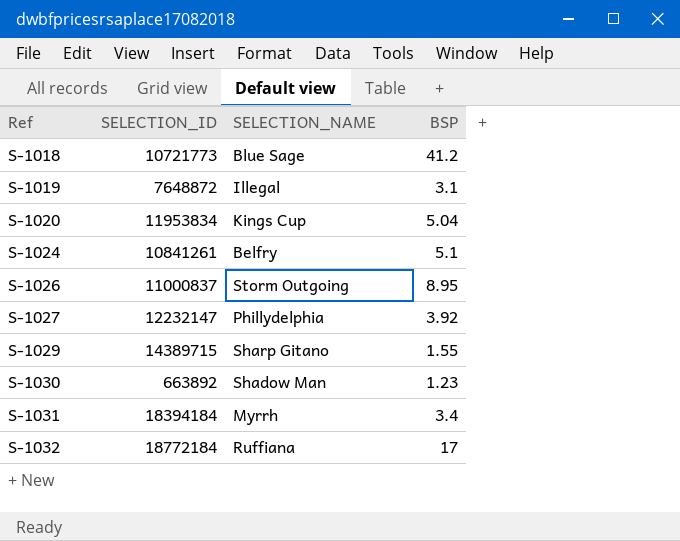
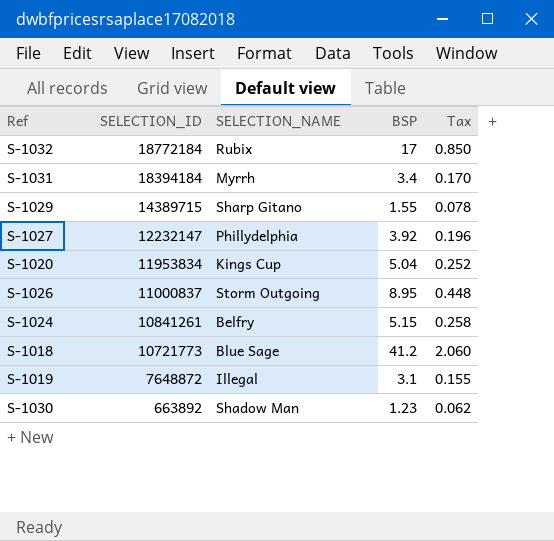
row order: Ref ascending -> SELECTION_ID descending
column Tax | formula: none -> [BSP] * 0.05
S-1032 | SELECTION_NAME: Ruffiana -> Rubix
S-1024 | BSP: 5.1 -> 5.15

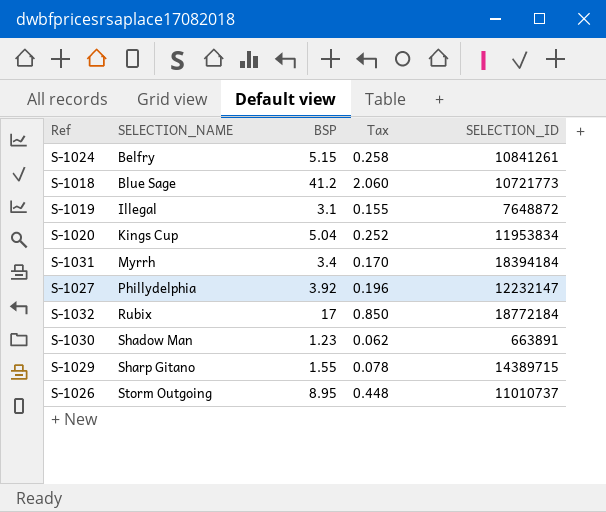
row order: SELECTION_ID descending -> SELECTION_NAME ascending
column SELECTION_ID | position: 2 -> 5
S-1030 | SELECTION_ID: 663892 -> 663891
S-1026 | SELECTION_ID: 11000837 -> 11010737

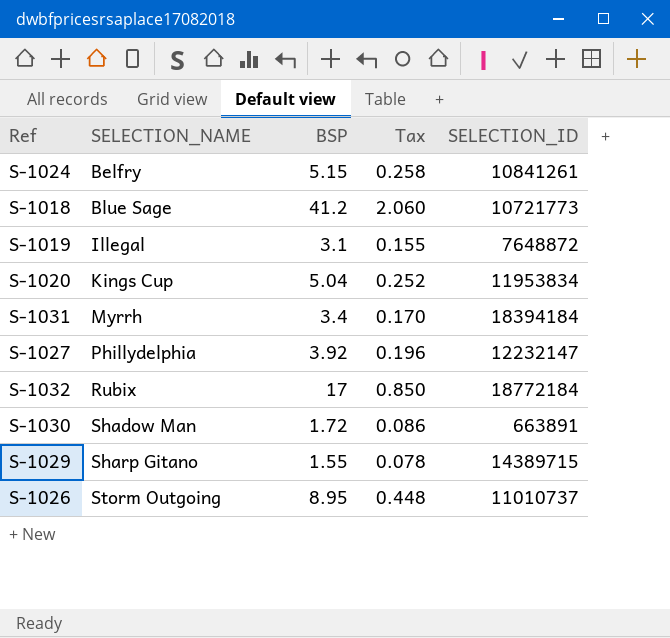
S-1030 | BSP: 1.23 -> 1.72
S-1030 | Tax: 0.062 -> 0.086

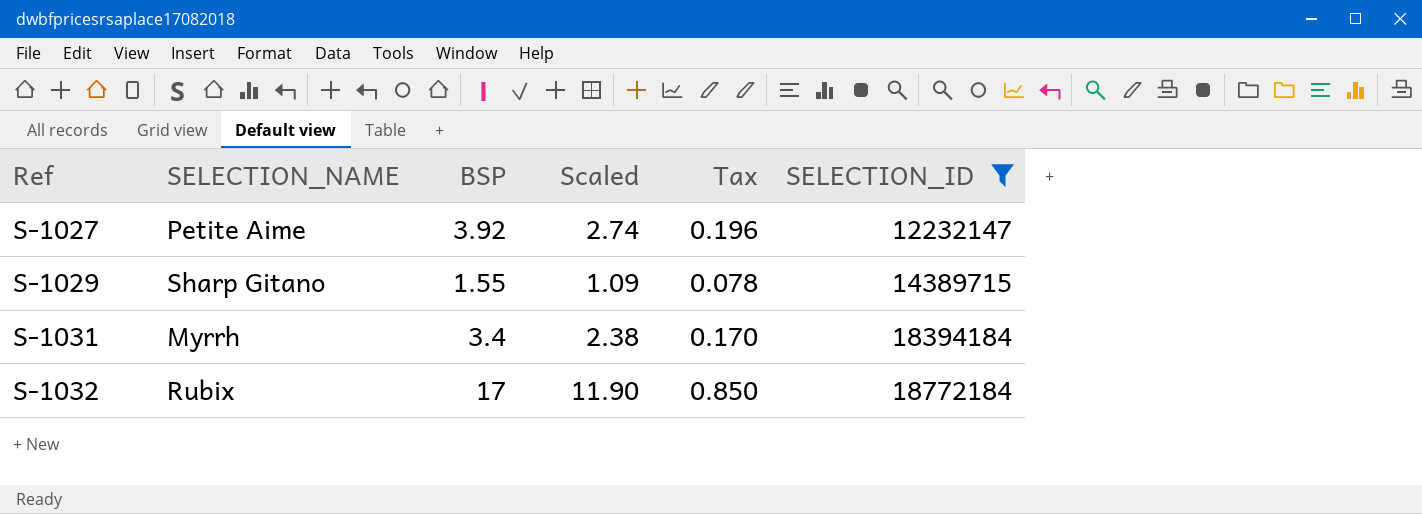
filter: none -> SELECTION_ID >= 12232147
row order: SELECTION_NAME ascending -> Ref ascending
column Scaled | formula: none -> [BSP] * 0.7
S-1027 | SELECTION_NAME: Phillydelphia -> Petite Aime

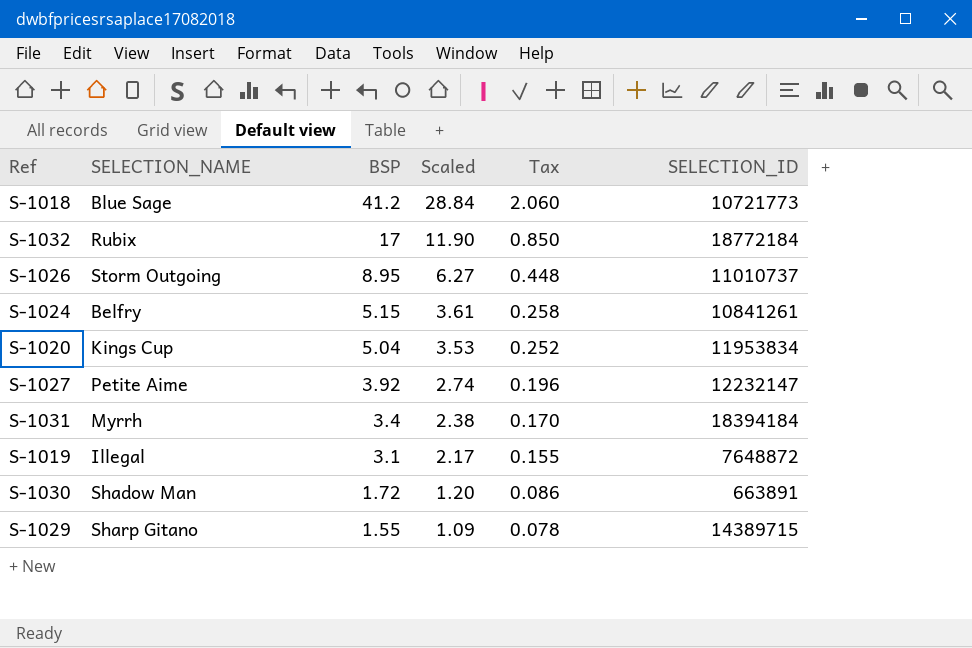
filter: SELECTION_ID >= 12232147 -> none
row order: Ref ascending -> BSP descending

